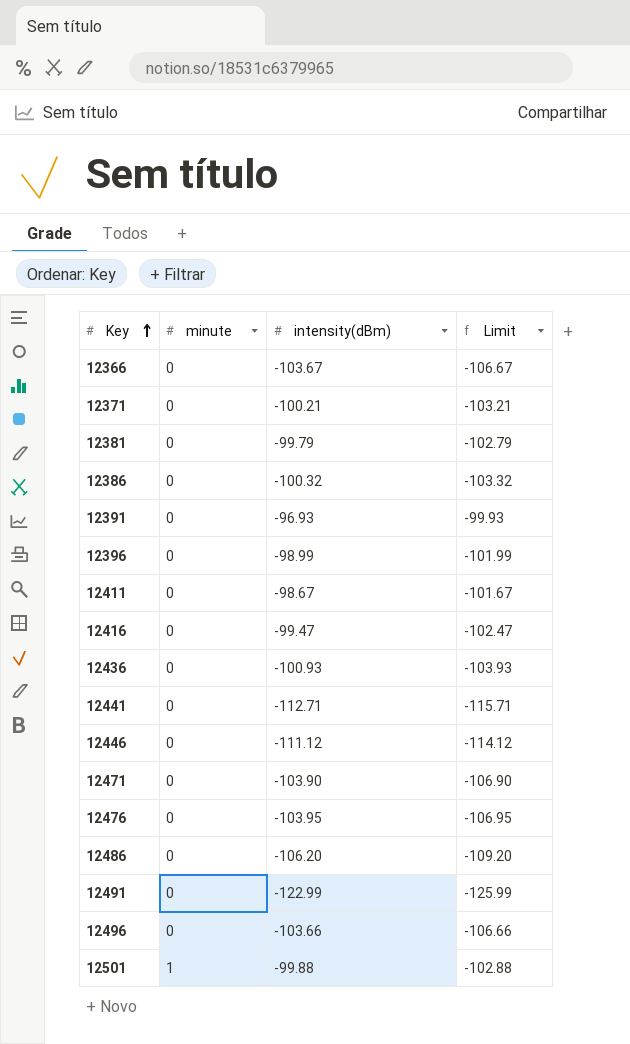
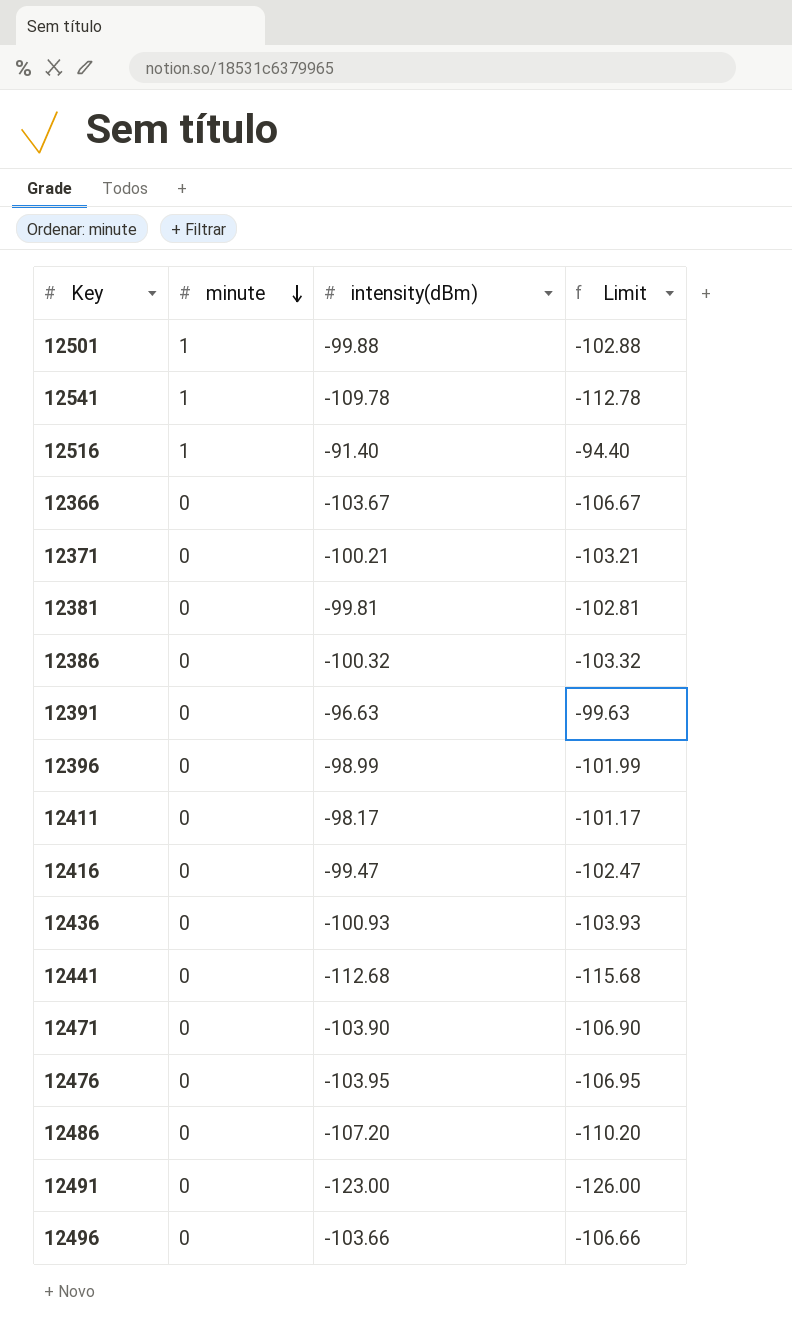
row order: Key ascending -> minute descending
row 12446: 0 | -111.12 | -114.12 -> none
row 12541: none -> 1 | -109.78 | -112.78
row 12516: none -> 1 | -91.40 | -94.40
12381 | intensity(dBm): -99.79 -> -99.81
12381 | Limit: -102.79 -> -102.81
12391 | intensity(dBm): -96.93 -> -96.63
12391 | Limit: -99.93 -> -99.63
12411 | intensity(dBm): -98.67 -> -98.17
12411 | Limit: -101.67 -> -101.17
12441 | intensity(dBm): -112.71 -> -112.68
12441 | Limit: -115.71 -> -115.68
12486 | intensity(dBm): -106.20 -> -107.20
12486 | Limit: -109.20 -> -110.20
12491 | intensity(dBm): -122.99 -> -123.00
12491 | Limit: -125.99 -> -126.00

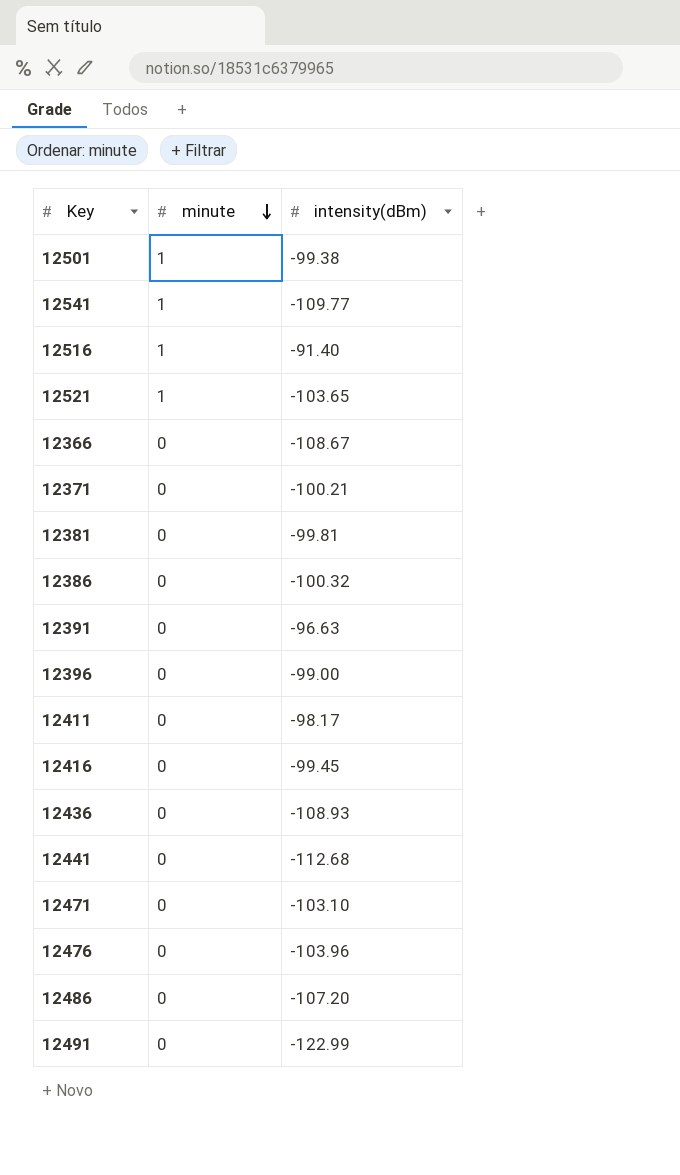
column Limit | formula: [intensity(dBm)] - 3 -> none
row 12496: 0 | -103.66 | -106.66 -> none
12501 | intensity(dBm): -99.88 -> -99.38
12541 | intensity(dBm): -109.78 -> -109.77
row 12521: none -> 1 | -103.65
12366 | intensity(dBm): -103.67 -> -108.67
12396 | intensity(dBm): -98.99 -> -99.00
12416 | intensity(dBm): -99.47 -> -99.45
12436 | intensity(dBm): -100.93 -> -108.93
12471 | intensity(dBm): -103.90 -> -103.10
12476 | intensity(dBm): -103.95 -> -103.96
12491 | intensity(dBm): -123.00 -> -122.99

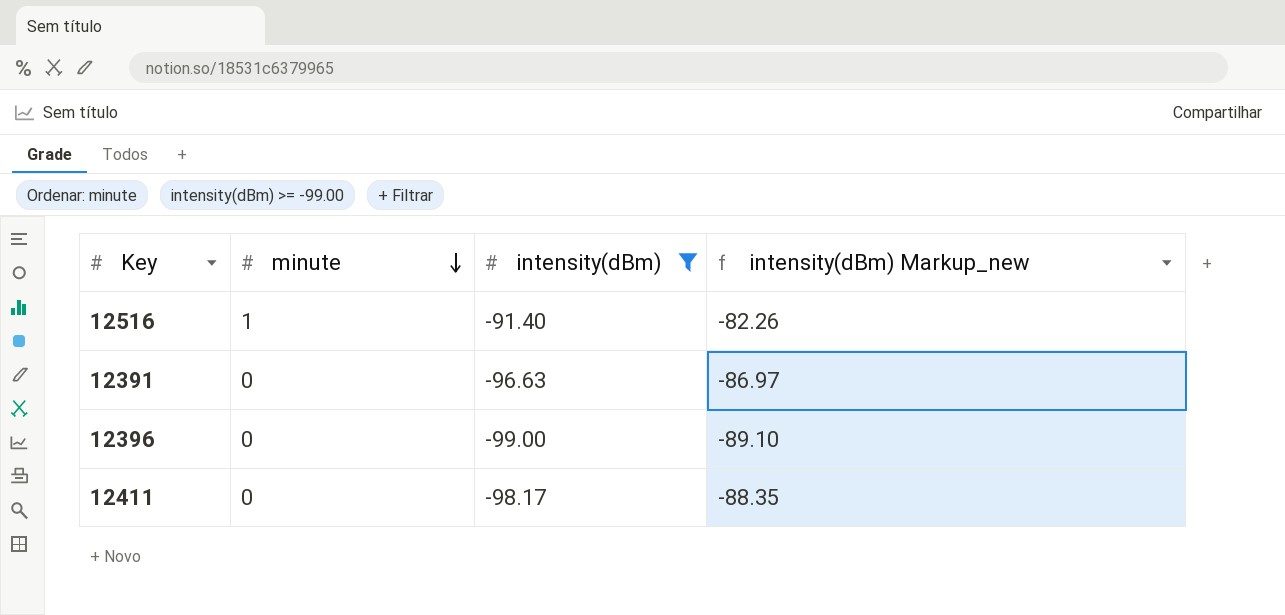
filter: none -> intensity(dBm) >= -99.00
column intensity(dBm) Markup_new | formula: none -> [intensity(dBm)] * 0.9

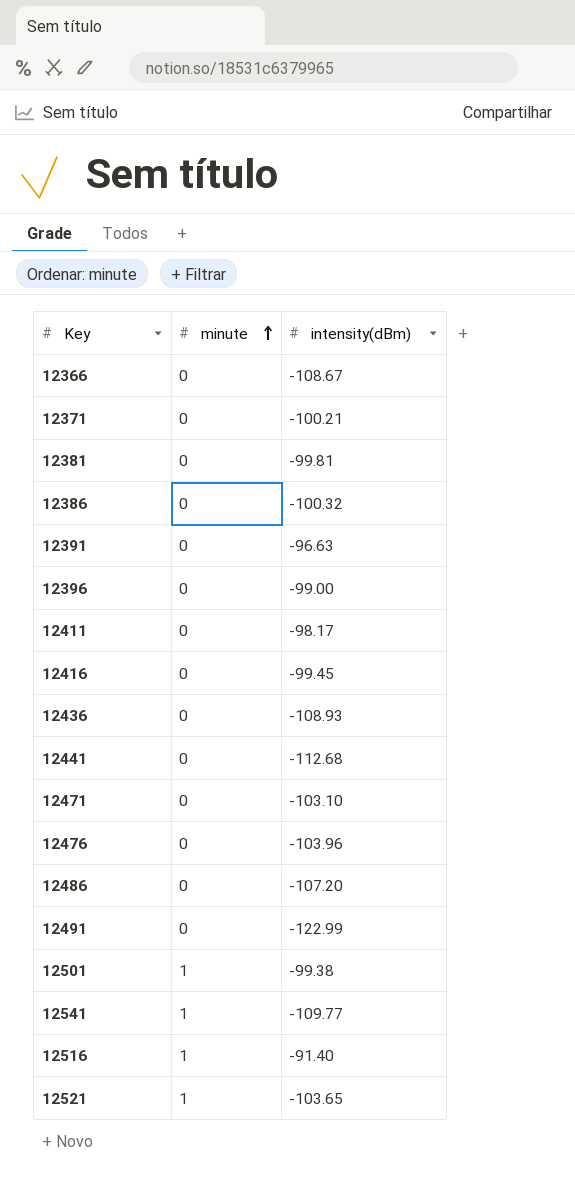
filter: intensity(dBm) >= -99.00 -> none
row order: minute descending -> minute ascending
column intensity(dBm) Markup_new | formula: [intensity(dBm)] * 0.9 -> none

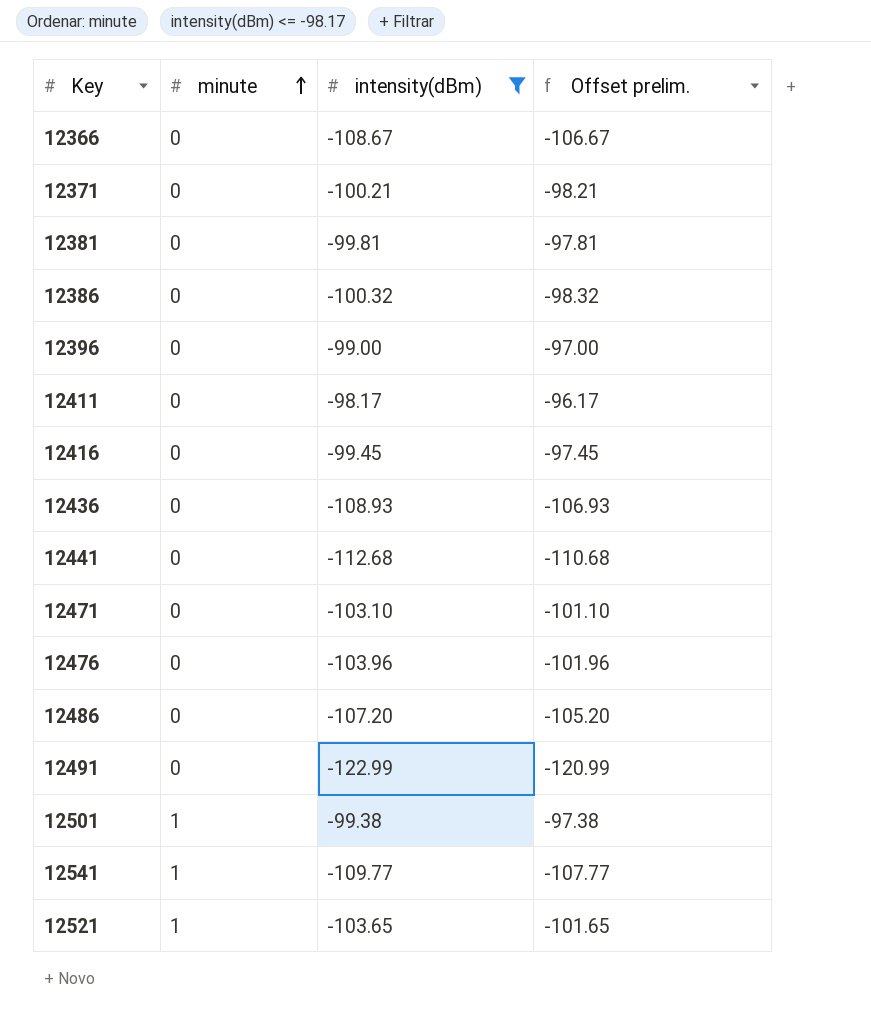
filter: none -> intensity(dBm) <= -98.17
column Offset prelim. | formula: none -> [intensity(dBm)] + 2

